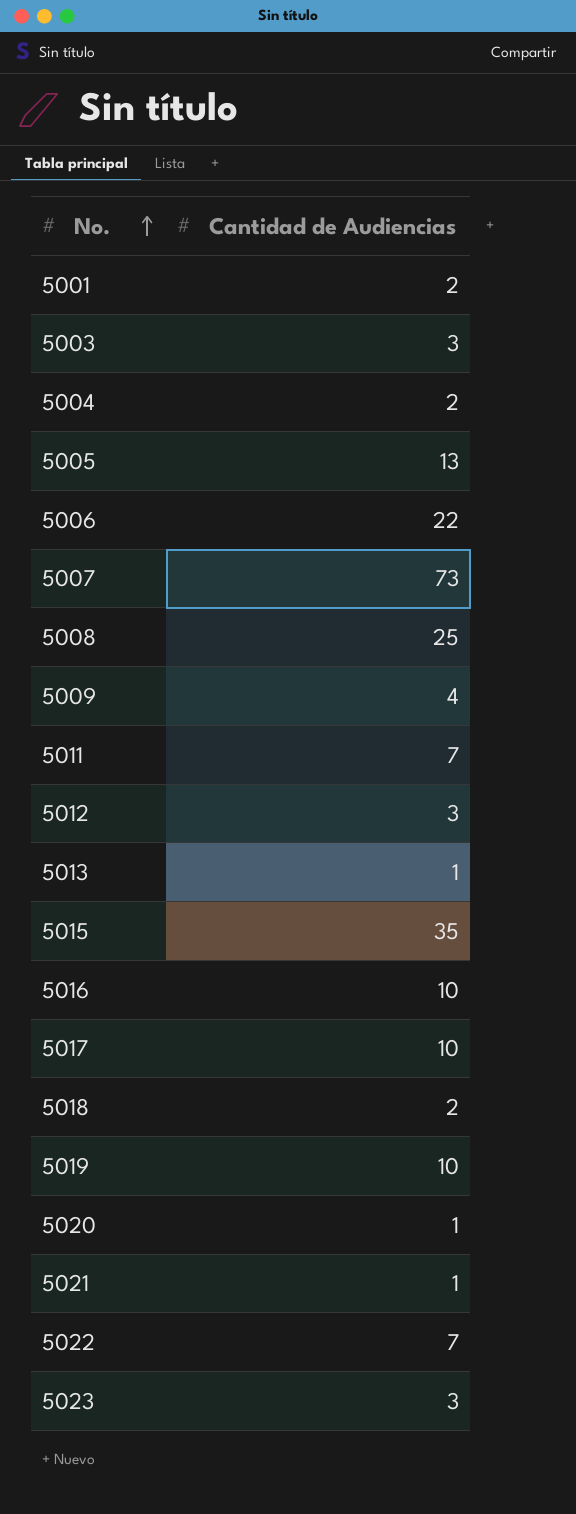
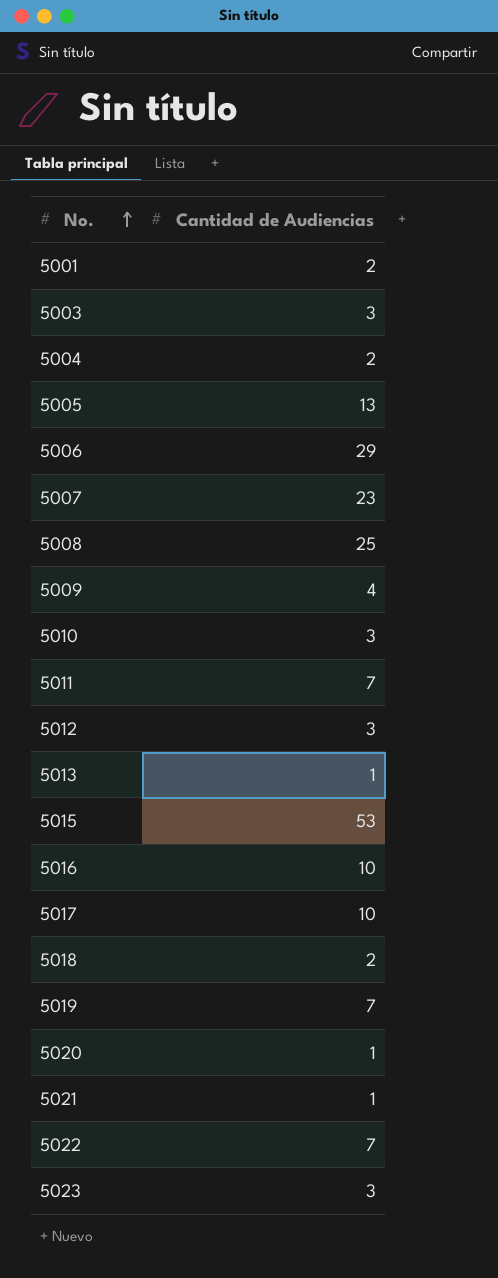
5006 | Cantidad de Audiencias: 22 -> 29
5007 | Cantidad de Audiencias: 73 -> 23
row 5010: none -> 3
5015 | Cantidad de Audiencias: 35 -> 53
5019 | Cantidad de Audiencias: 10 -> 7

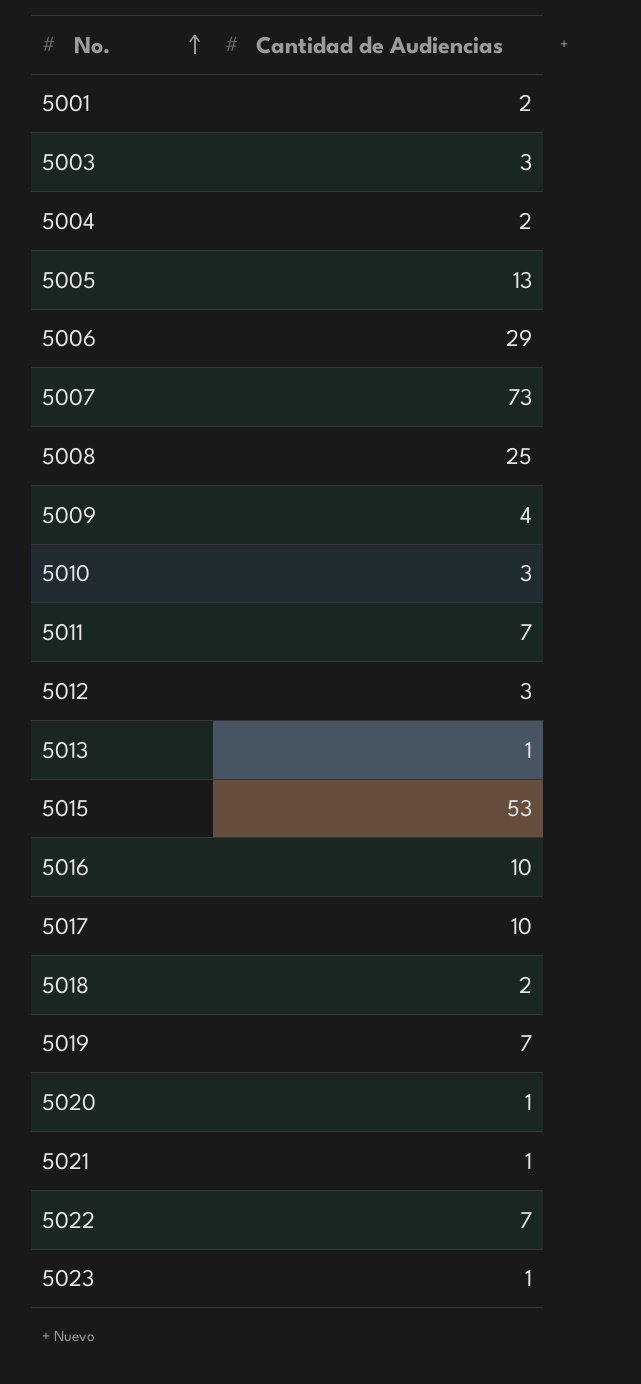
5007 | Cantidad de Audiencias: 23 -> 73
5023 | Cantidad de Audiencias: 3 -> 1

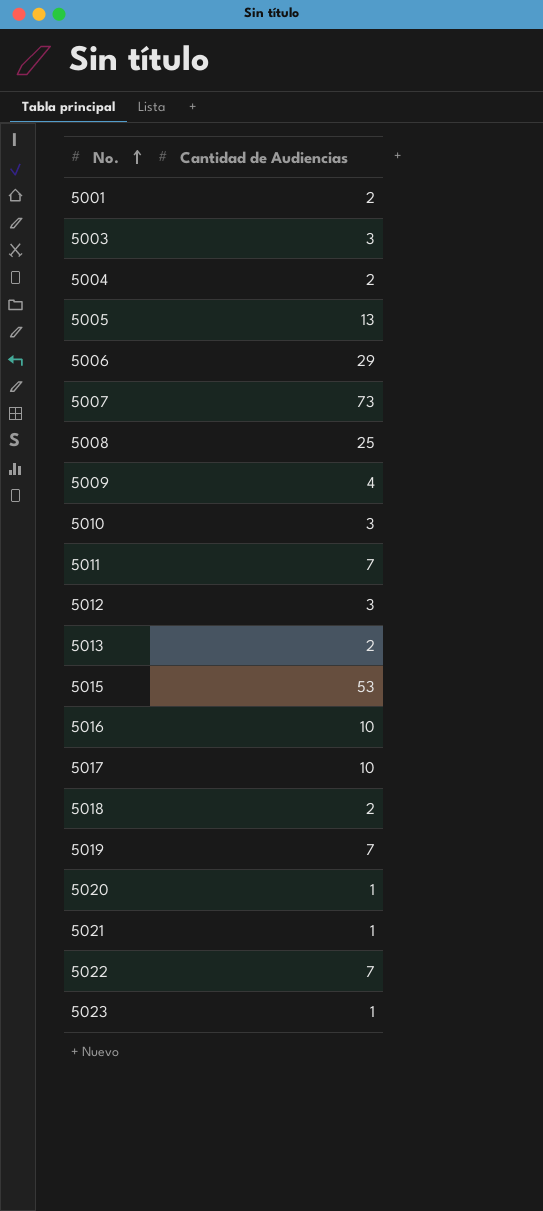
5013 | Cantidad de Audiencias: 1 -> 2

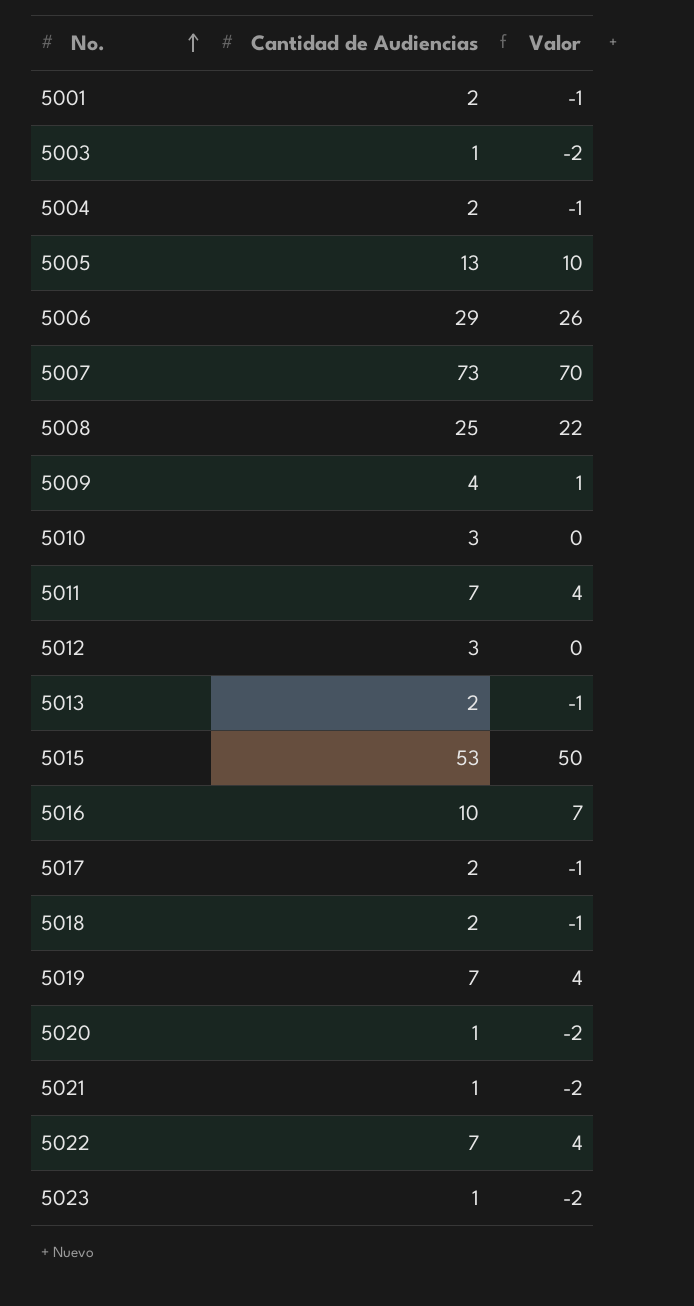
column Valor | formula: none -> [Cantidad de Audiencias] - 3
5003 | Cantidad de Audiencias: 3 -> 1
5017 | Cantidad de Audiencias: 10 -> 2

